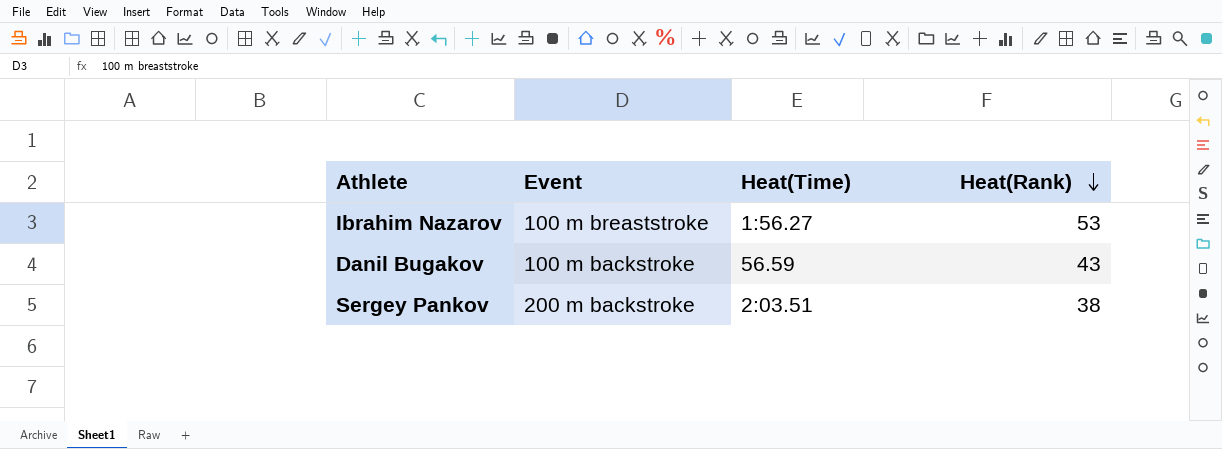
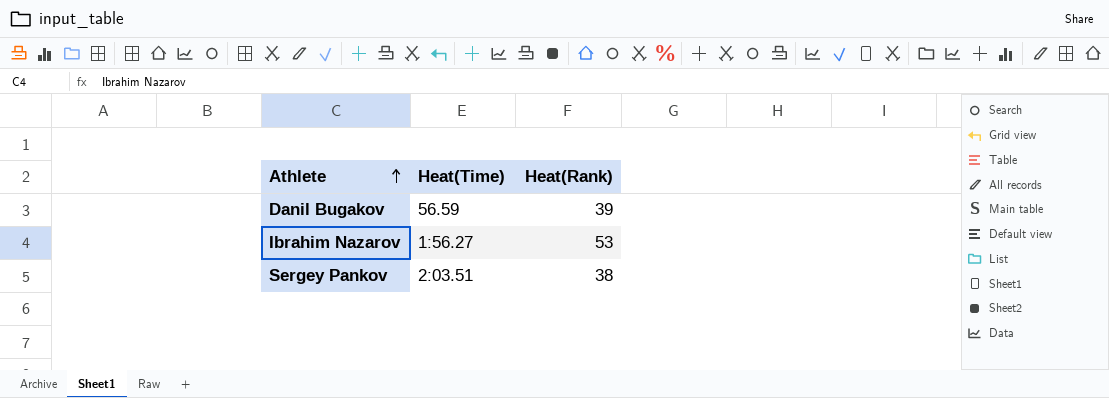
row order: Heat(Rank) descending -> Athlete ascending
column Event | position: 2 -> none
Danil Bugakov | Heat(Rank): 43 -> 39

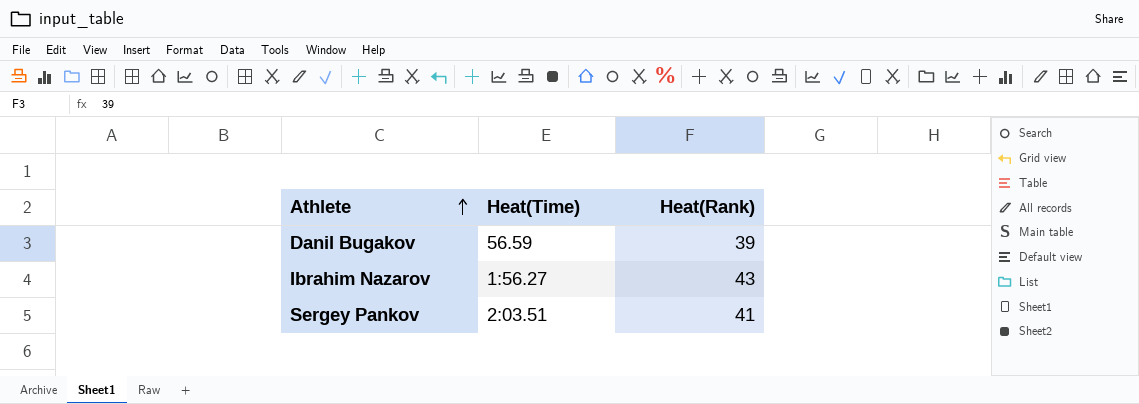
Ibrahim Nazarov | Heat(Rank): 53 -> 43
Sergey Pankov | Heat(Rank): 38 -> 41

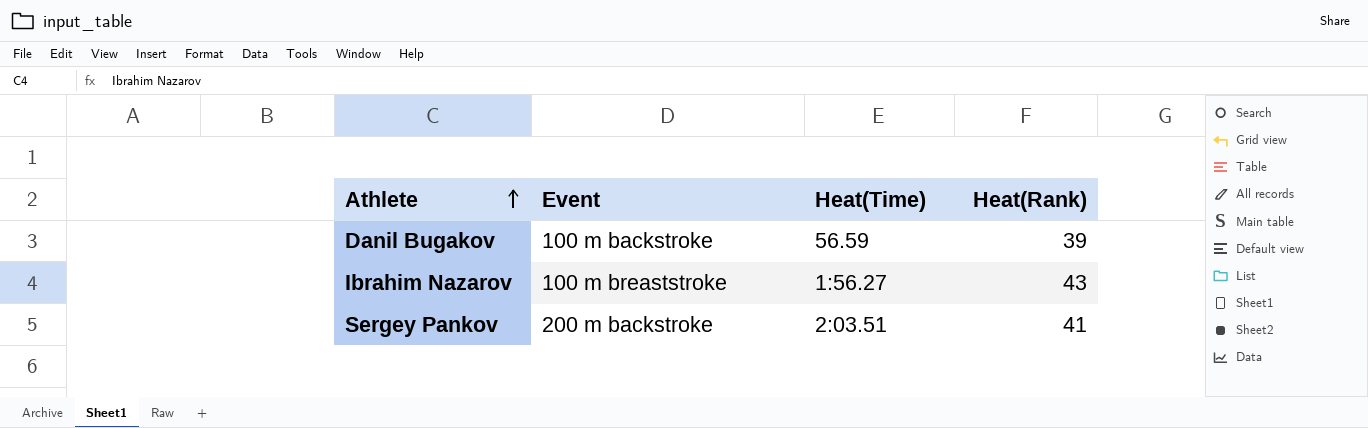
column Event | position: none -> 2

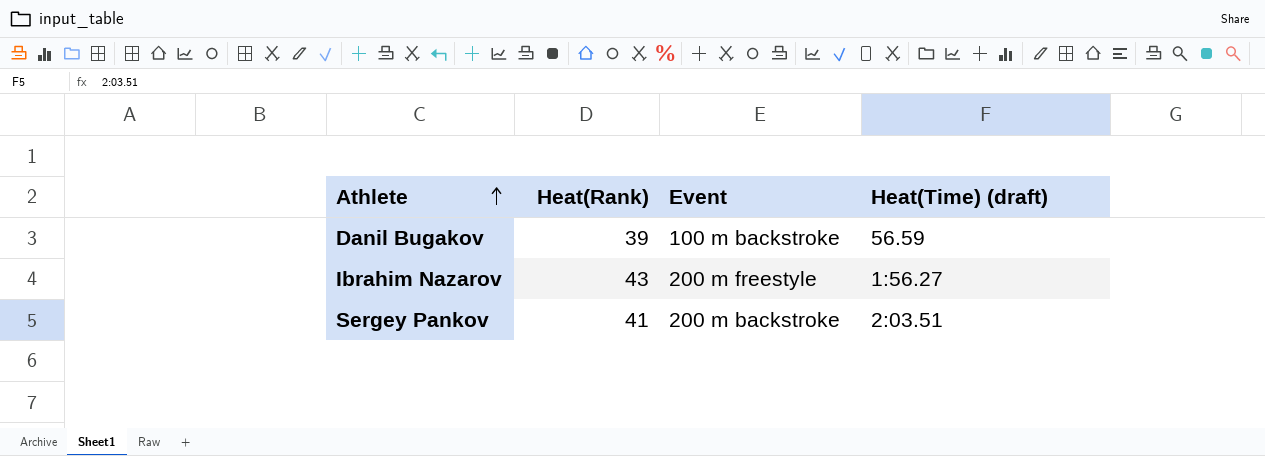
column Heat(Rank) | position: 4 -> 2
column name: Heat(Time) -> Heat(Time) (draft)
Ibrahim Nazarov | Event: 100 m breaststroke -> 200 m freestyle

